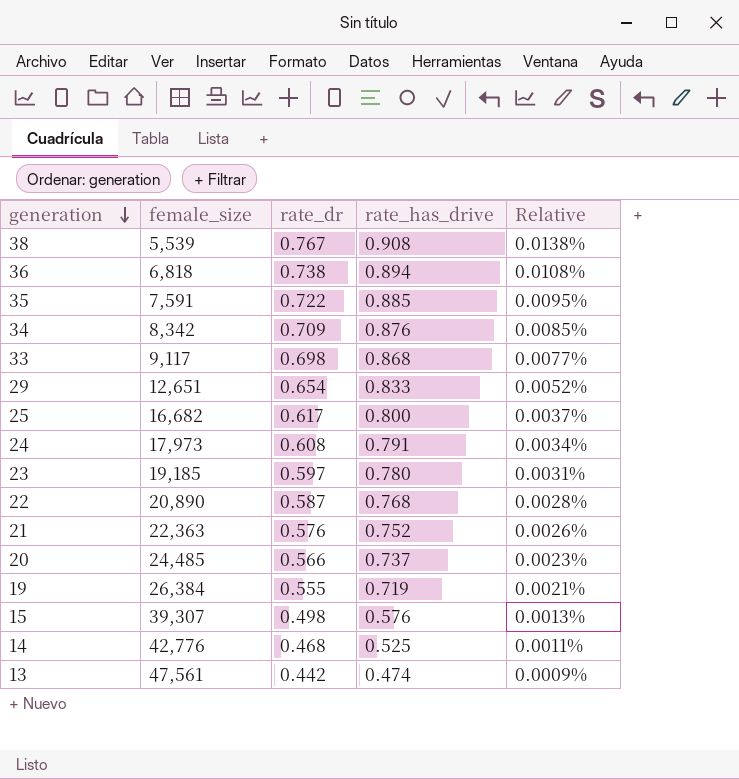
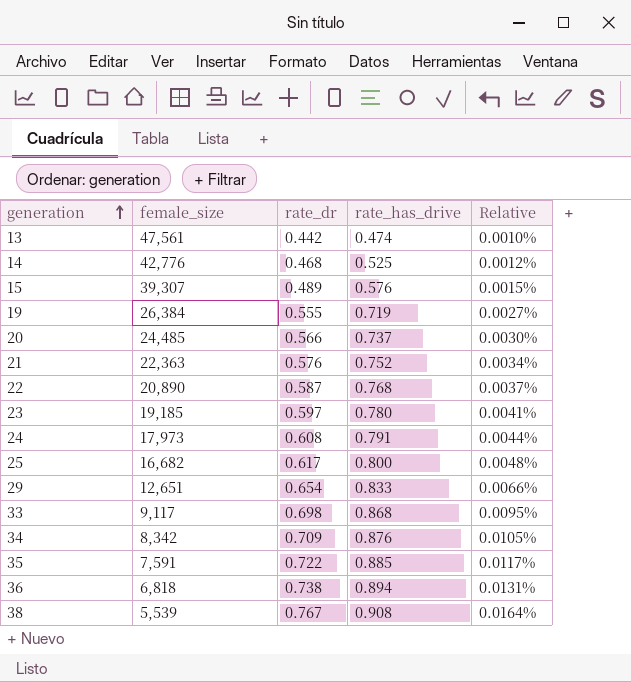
row order: generation descending -> generation ascending
column Relative | formula: [rate_dr] / [female_size] -> [rate_has_drive] / [female_size]
15 | rate_dr: 0.498 -> 0.489

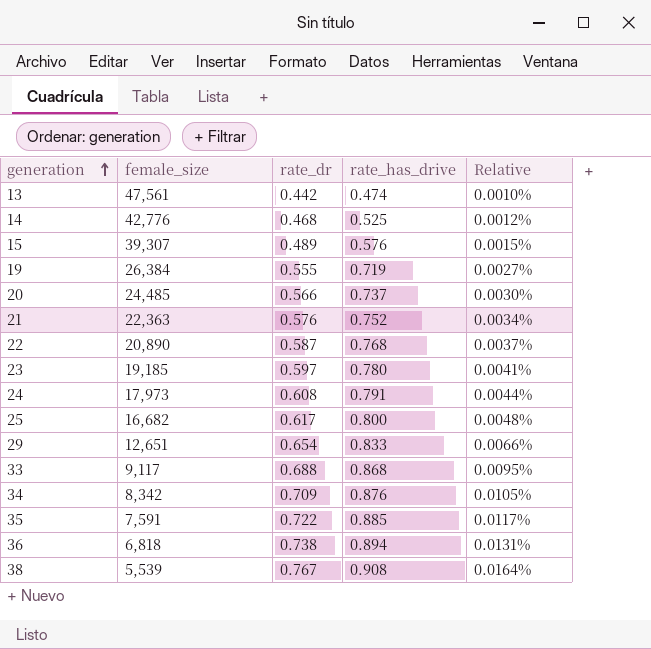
33 | rate_dr: 0.698 -> 0.688

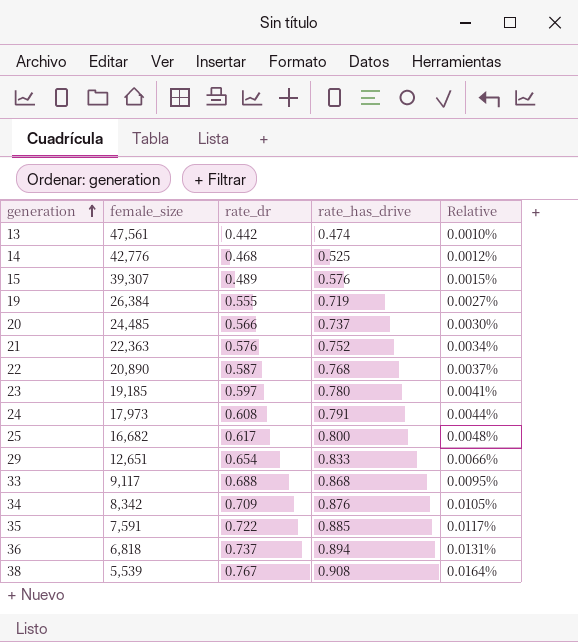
36 | rate_dr: 0.738 -> 0.737

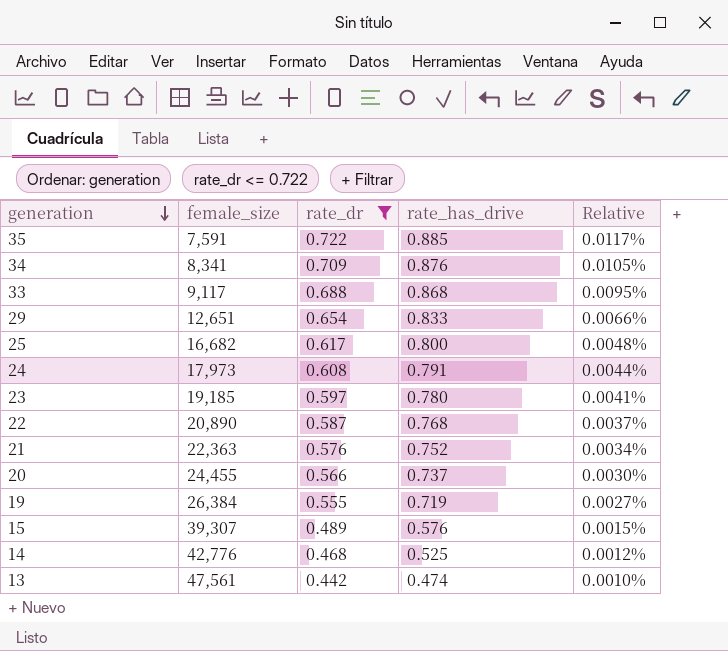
filter: none -> rate_dr <= 0.722
row order: generation ascending -> generation descending
34 | female_size: 8,342 -> 8,341
20 | female_size: 24,485 -> 24,455

